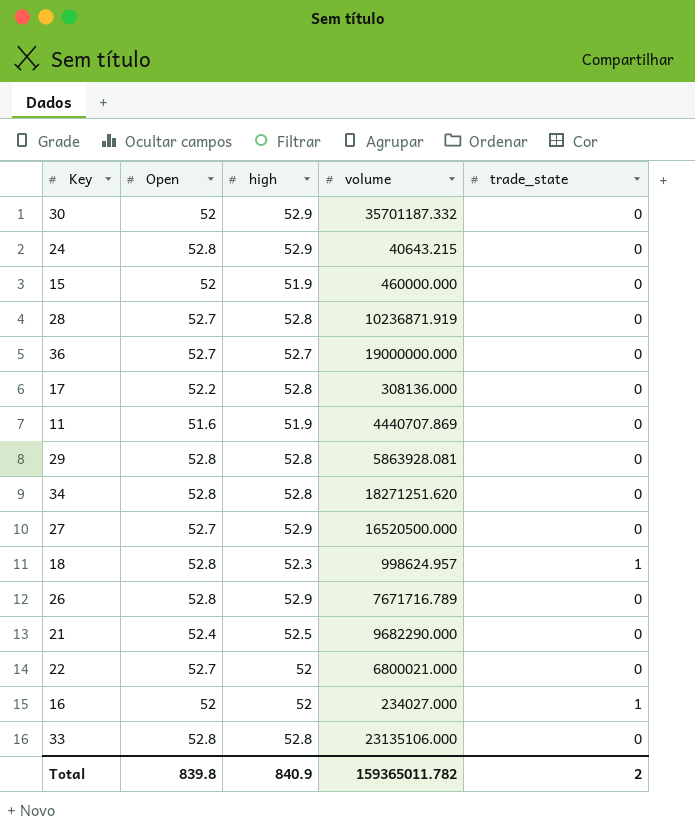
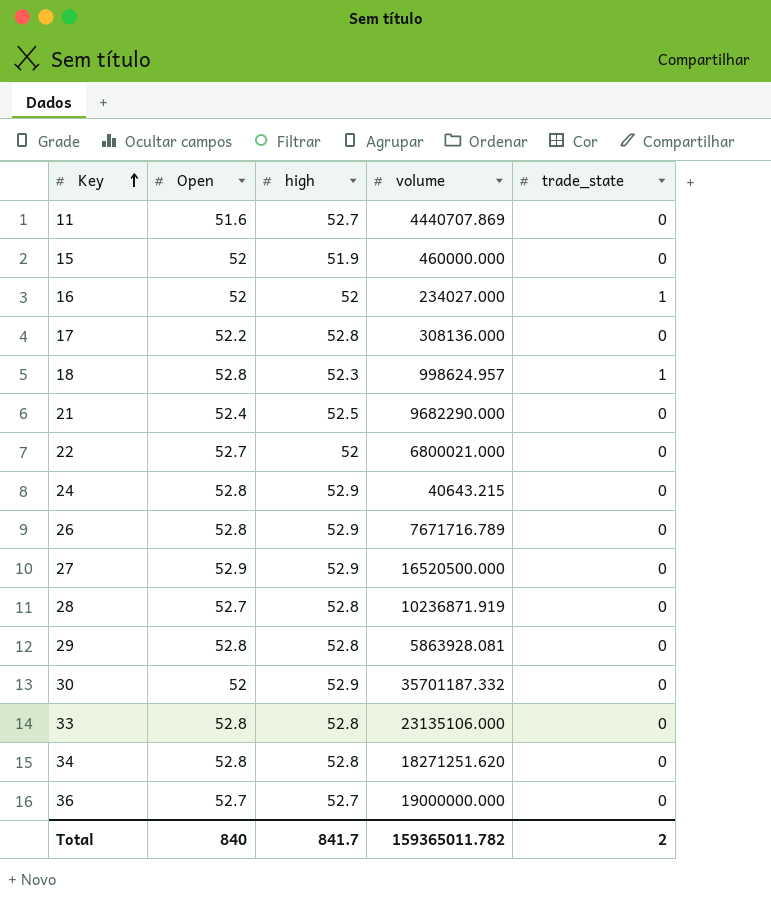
row order: none -> Key ascending
11 | high: 51.9 -> 52.7
27 | Open: 52.7 -> 52.9
Total | Open: 839.8 -> 840
Total | high: 840.9 -> 841.7

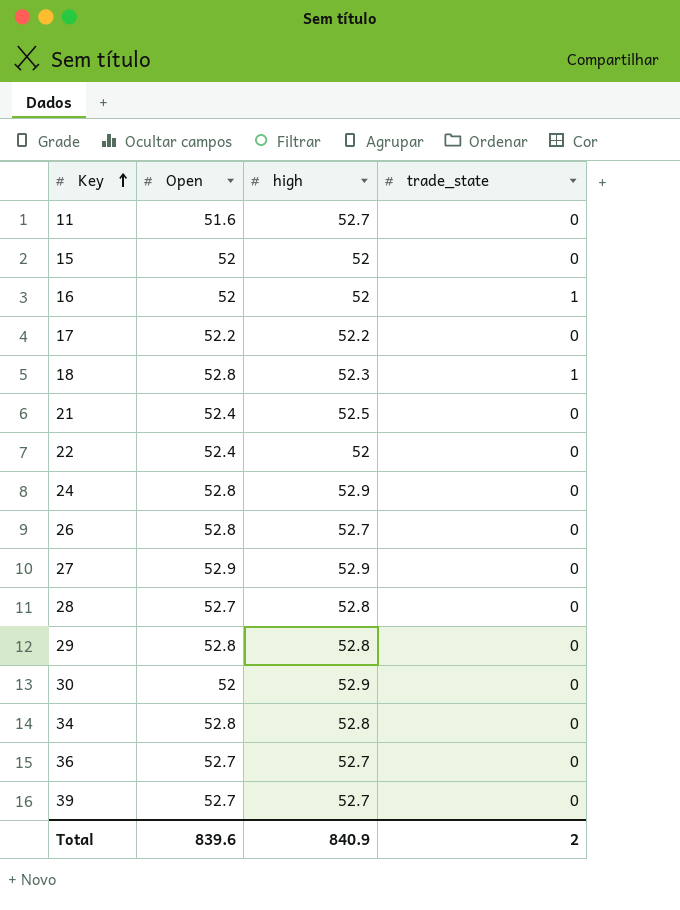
column volume | position: 4 -> none
row 33: 52.8 | 52.8 | 23135106.000 | 0 -> none
15 | high: 51.9 -> 52
17 | high: 52.8 -> 52.2
22 | Open: 52.7 -> 52.4
26 | high: 52.9 -> 52.7
row 39: none -> 52.7 | 52.7 | 0
Total | Open: 840 -> 839.6
Total | high: 841.7 -> 840.9

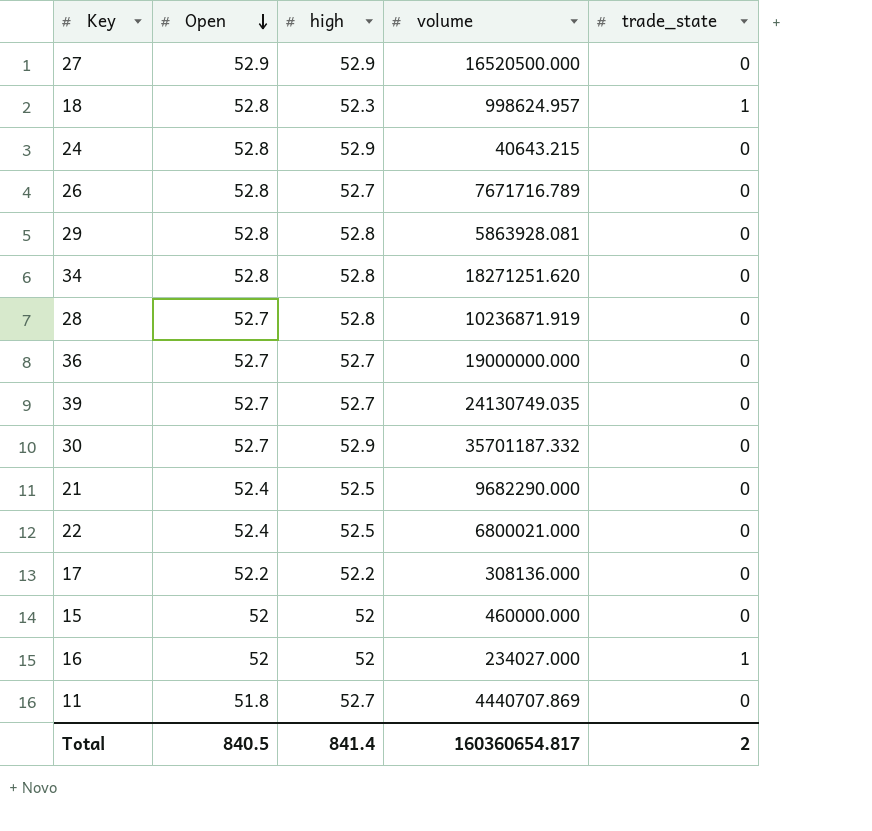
row order: Key ascending -> Open descending
column volume | position: none -> 4
30 | Open: 52 -> 52.7
22 | high: 52 -> 52.5
11 | Open: 51.6 -> 51.8
Total | Open: 839.6 -> 840.5
Total | high: 840.9 -> 841.4

